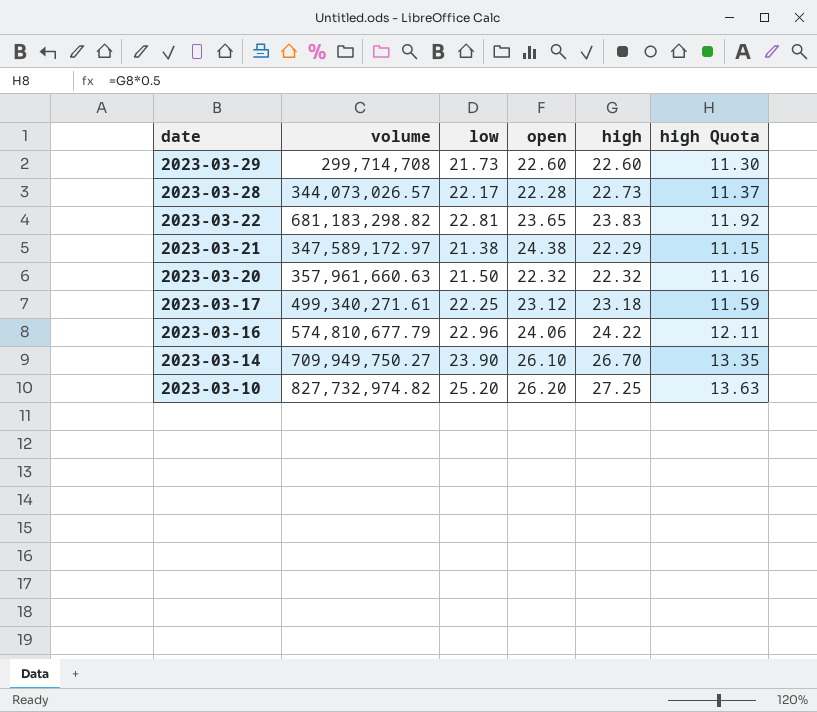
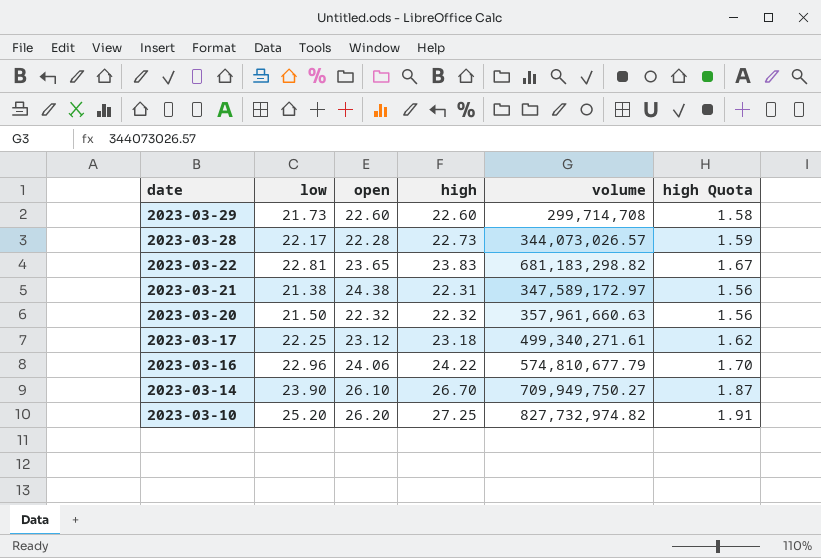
column volume | position: 2 -> 5
column high Quota | formula: [high] * 0.5 -> [high] * 0.07
2023-03-21 | high: 22.29 -> 22.31

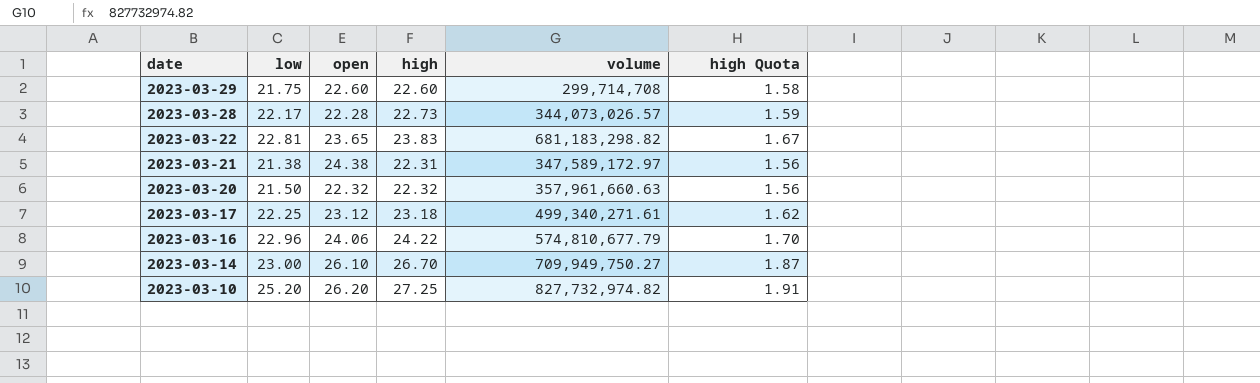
2023-03-29 | low: 21.73 -> 21.75
2023-03-14 | low: 23.90 -> 23.00

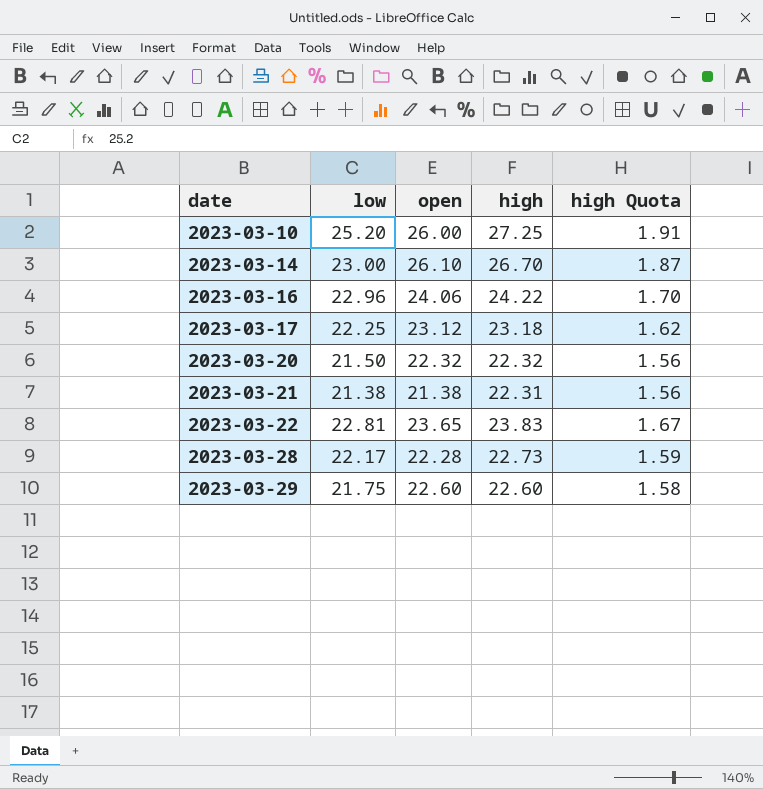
row order: date descending -> date ascending
column volume | position: 5 -> none
2023-03-10 | open: 26.20 -> 26.00
2023-03-21 | open: 24.38 -> 21.38

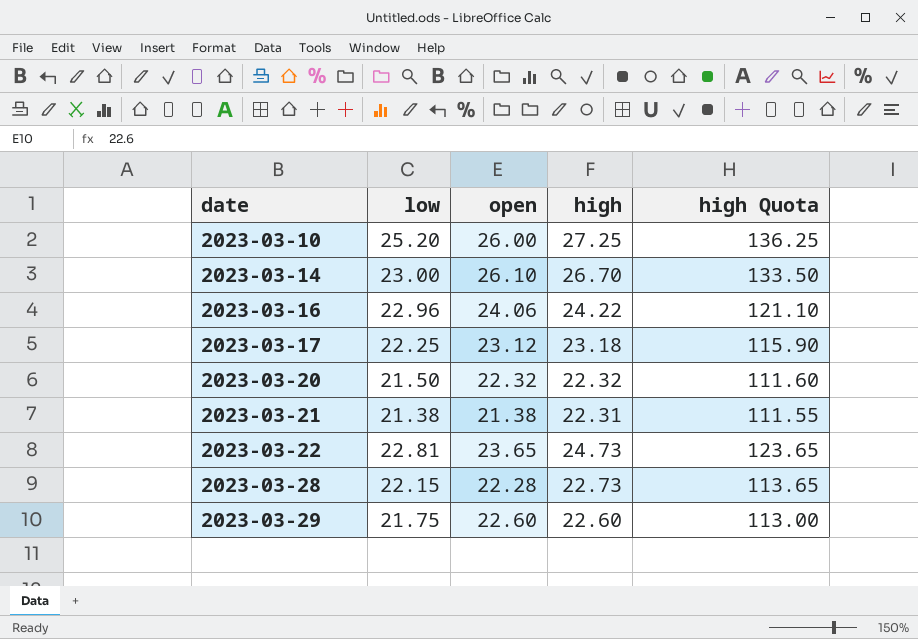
column high Quota | formula: [high] * 0.07 -> [high] * 5
2023-03-22 | high: 23.83 -> 24.73
2023-03-28 | low: 22.17 -> 22.15

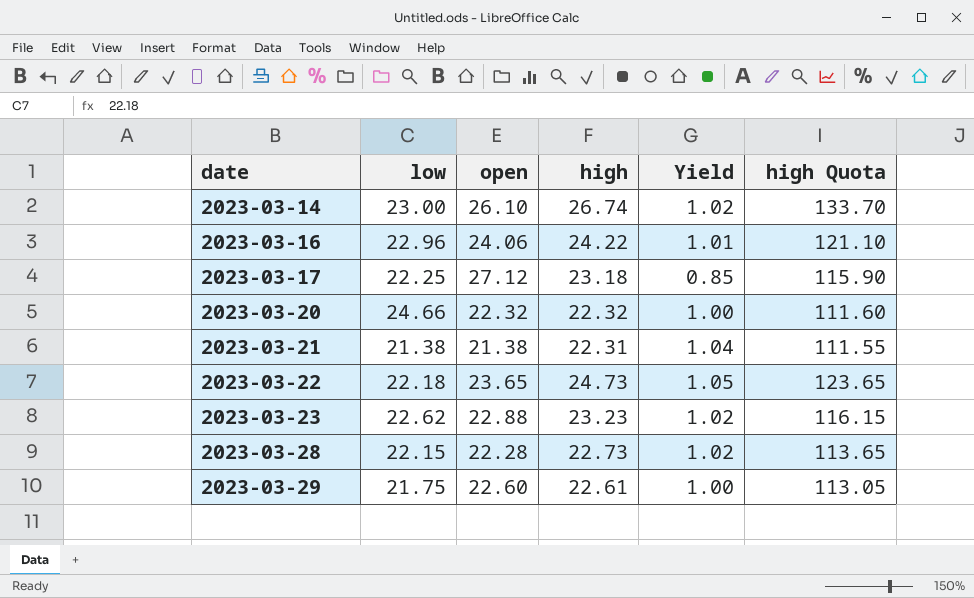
column Yield | formula: none -> [high] / [open]
row 2023-03-10: 25.20 | 26.00 | 27.25 | 136.25 -> none
2023-03-14 | high: 26.70 -> 26.74
2023-03-14 | high Quota: 133.50 -> 133.70
2023-03-17 | open: 23.12 -> 27.12
2023-03-20 | low: 21.50 -> 24.66
2023-03-22 | low: 22.81 -> 22.18
row 2023-03-23: none -> 22.62 | 22.88 | 23.23 | 1.02 | 116.15
2023-03-29 | high: 22.60 -> 22.61
2023-03-29 | high Quota: 113.00 -> 113.05

